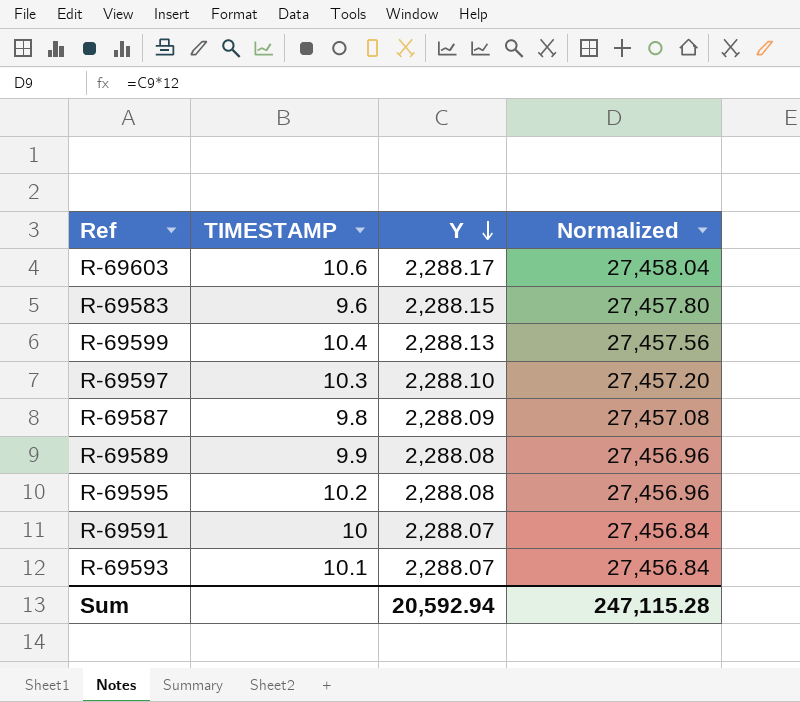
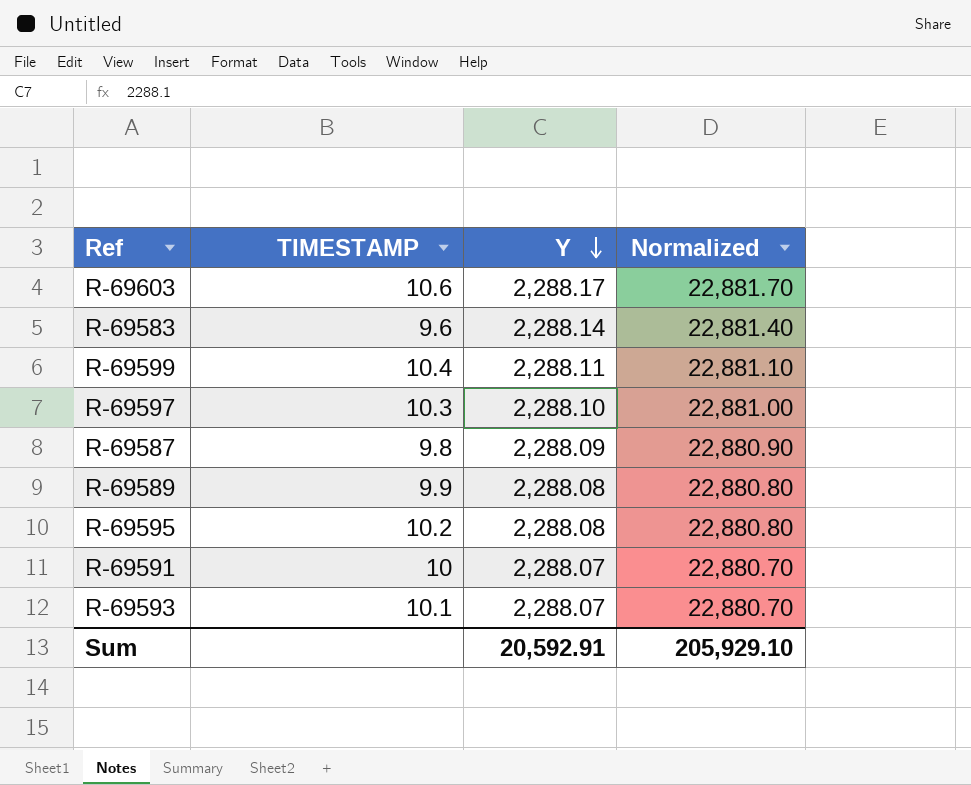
column Normalized | formula: [Y] * 12 -> [Y] * 10
R-69583 | Y: 2,288.15 -> 2,288.14
R-69599 | Y: 2,288.13 -> 2,288.11
Sum | Y: 20,592.94 -> 20,592.91
Sum | Normalized: 247,115.28 -> 205,929.10

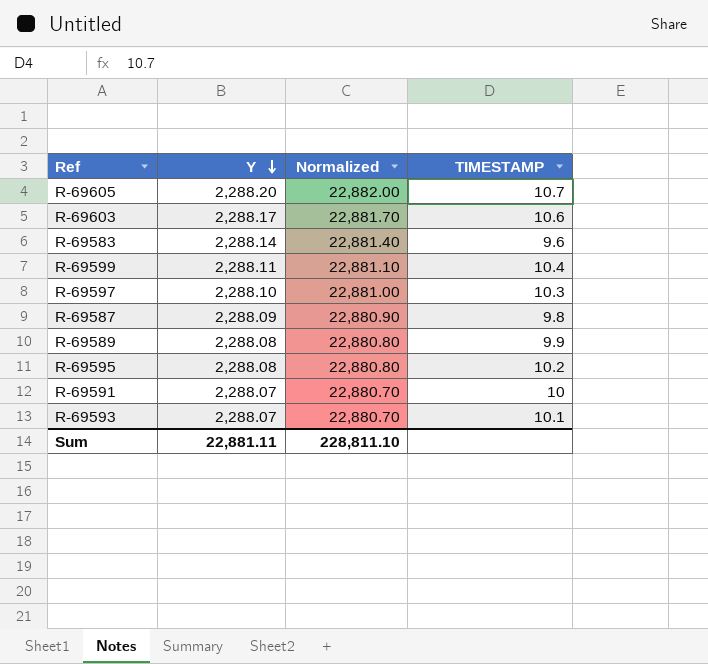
column TIMESTAMP | position: 2 -> 4
row R-69605: none -> 2,288.20 | 22,882.00 | 10.7
Sum | Y: 20,592.91 -> 22,881.11
Sum | Normalized: 205,929.10 -> 228,811.10

